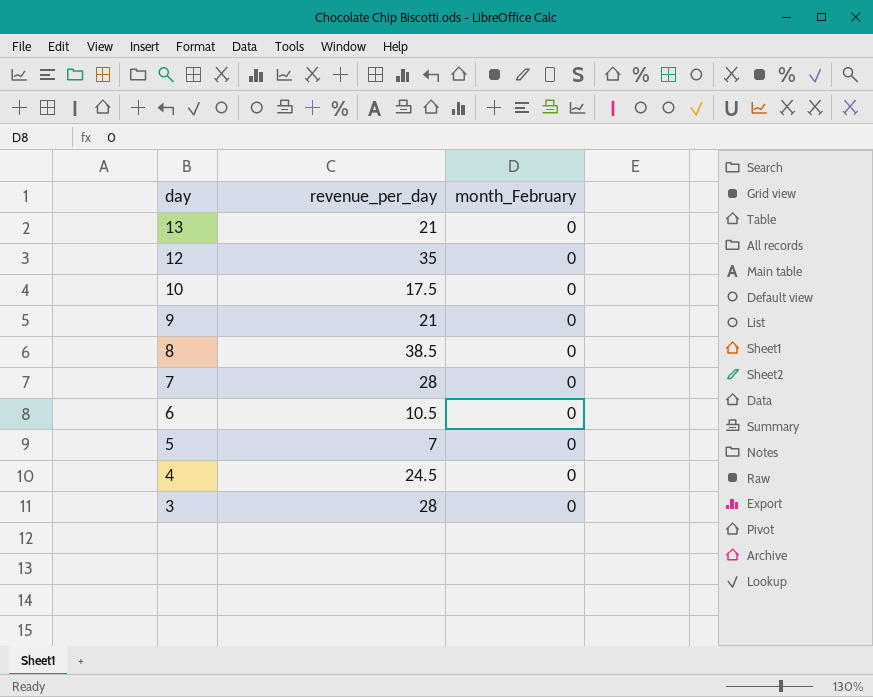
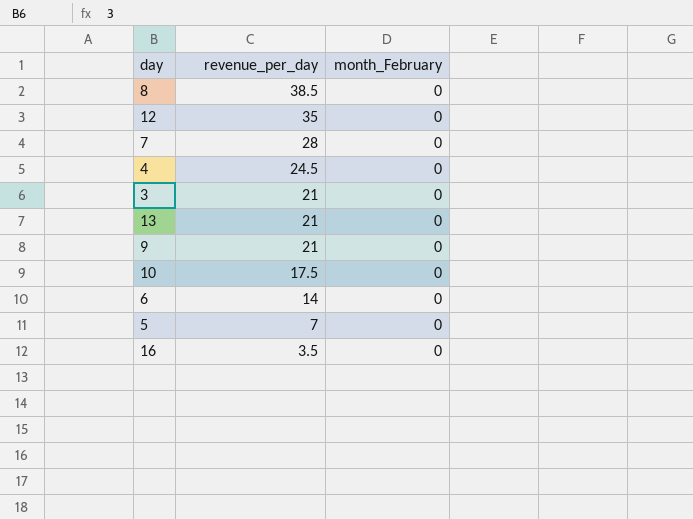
row order: day descending -> revenue_per_day descending
3 | revenue_per_day: 28 -> 21
6 | revenue_per_day: 10.5 -> 14
row 16: none -> 3.5 | 0

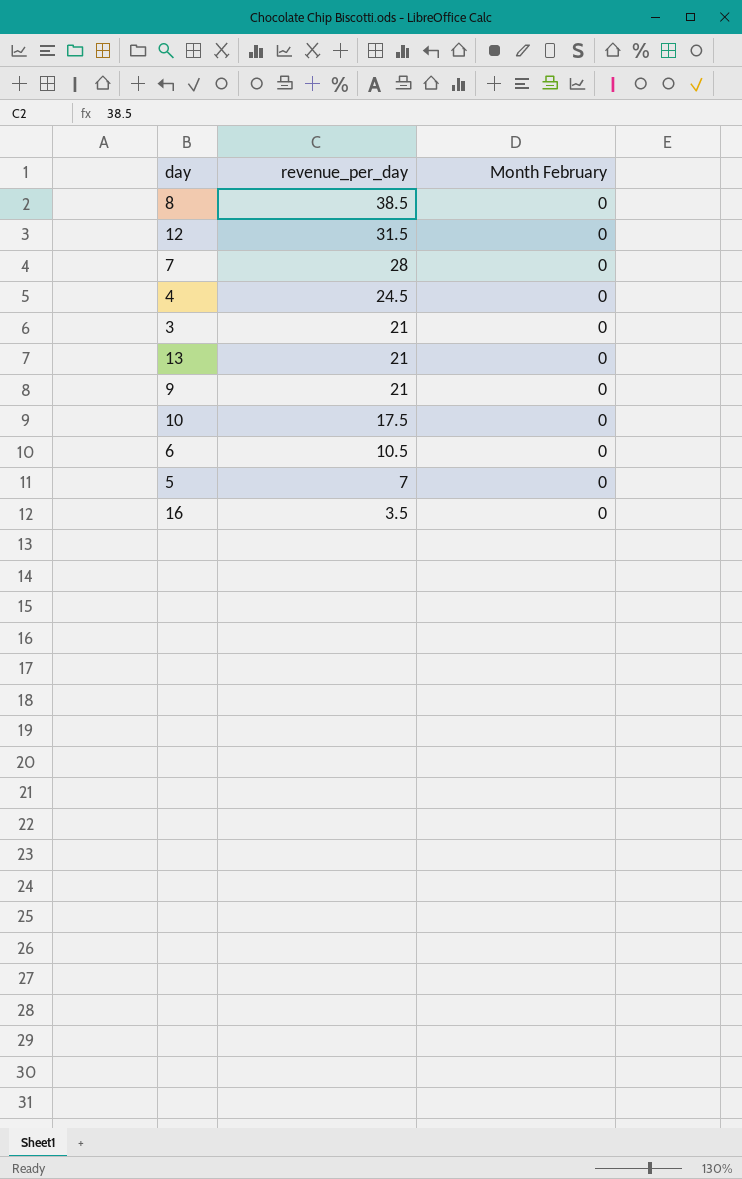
column name: month_February -> Month February
12 | revenue_per_day: 35 -> 31.5
6 | revenue_per_day: 14 -> 10.5

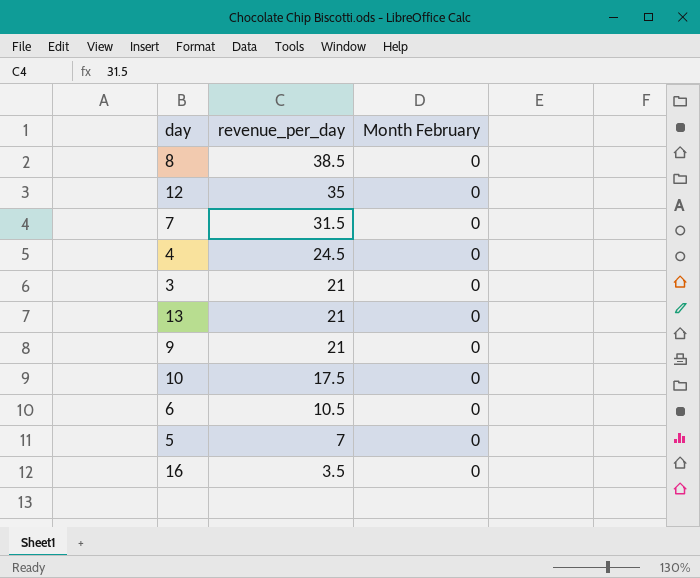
12 | revenue_per_day: 31.5 -> 35
7 | revenue_per_day: 28 -> 31.5

